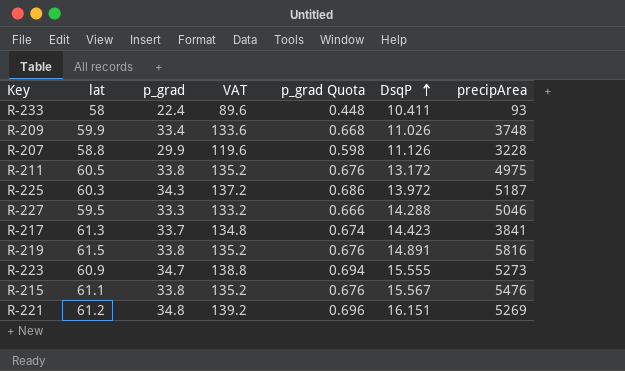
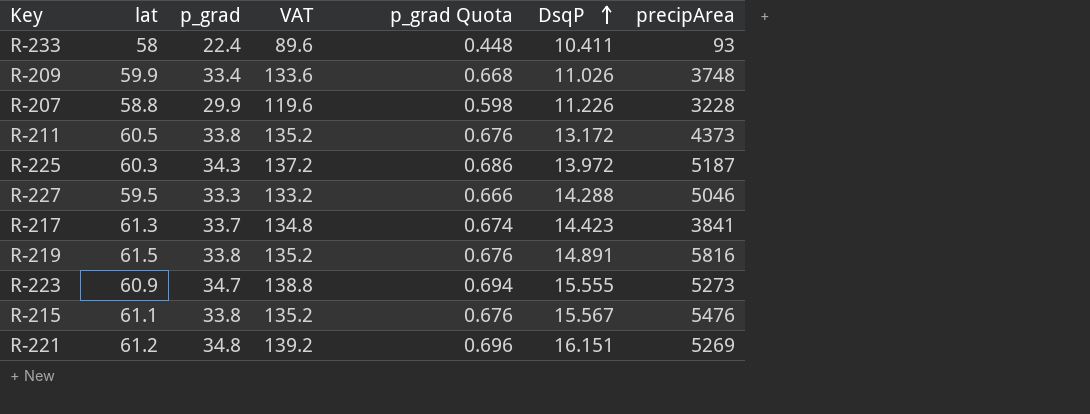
R-207 | DsqP: 11.126 -> 11.226
R-211 | precipArea: 4975 -> 4373

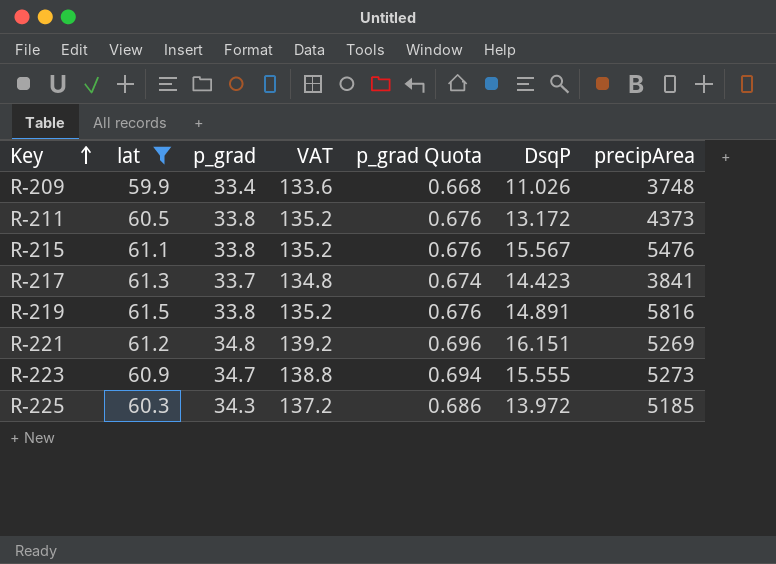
filter: none -> lat >= 59.9
row order: DsqP ascending -> Key ascending
R-225 | precipArea: 5187 -> 5185

